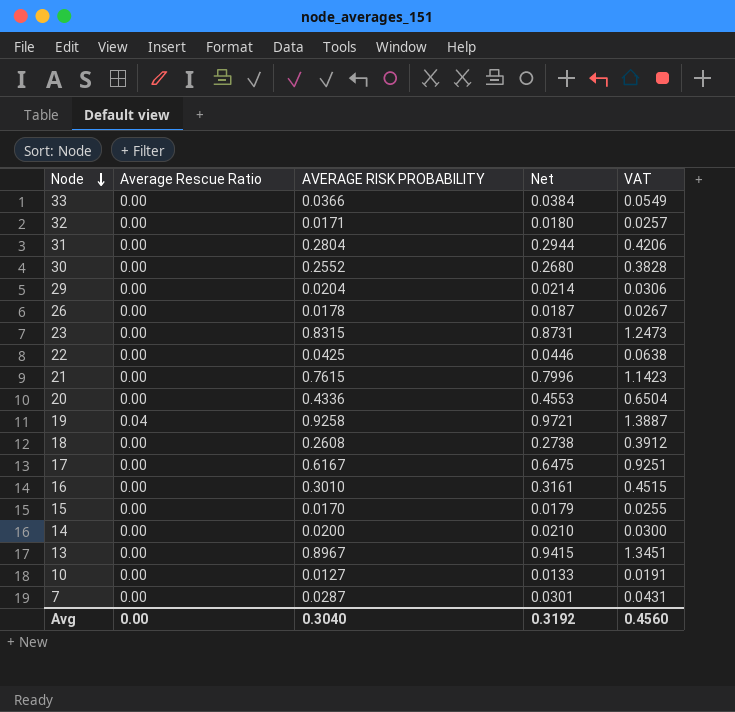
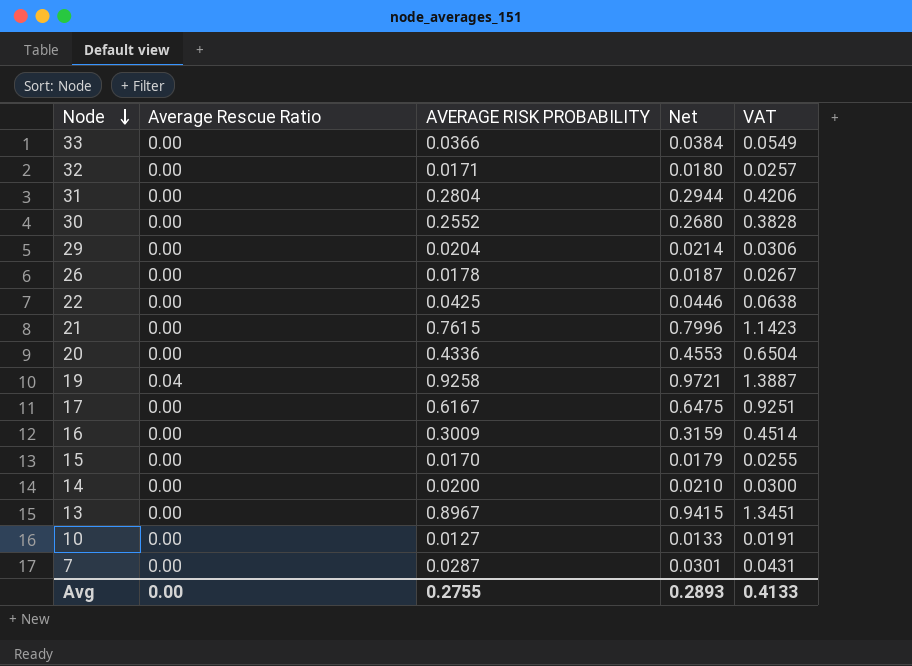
row 23: 0.00 | 0.8315 | 0.8731 | 1.2473 -> none
row 18: 0.00 | 0.2608 | 0.2738 | 0.3912 -> none
16 | AVERAGE RISK PROBABILITY: 0.3010 -> 0.3009
16 | Net: 0.3161 -> 0.3159
16 | VAT: 0.4515 -> 0.4514
Avg | AVERAGE RISK PROBABILITY: 0.3040 -> 0.2755
Avg | Net: 0.3192 -> 0.2893
Avg | VAT: 0.4560 -> 0.4133

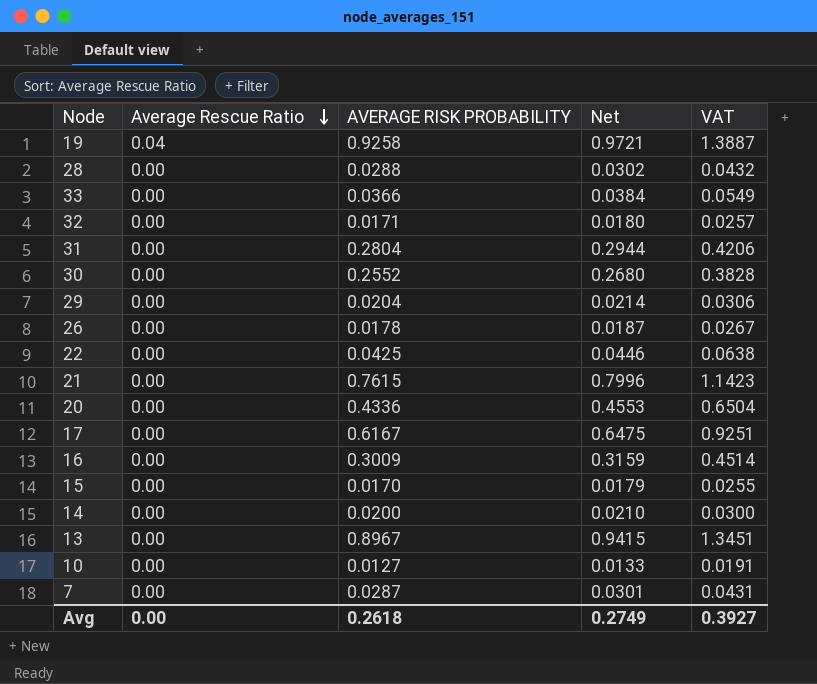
row order: Node descending -> Average Rescue Ratio descending
row 28: none -> 0.00 | 0.0288 | 0.0302 | 0.0432
Avg | AVERAGE RISK PROBABILITY: 0.2755 -> 0.2618
Avg | Net: 0.2893 -> 0.2749
Avg | VAT: 0.4133 -> 0.3927

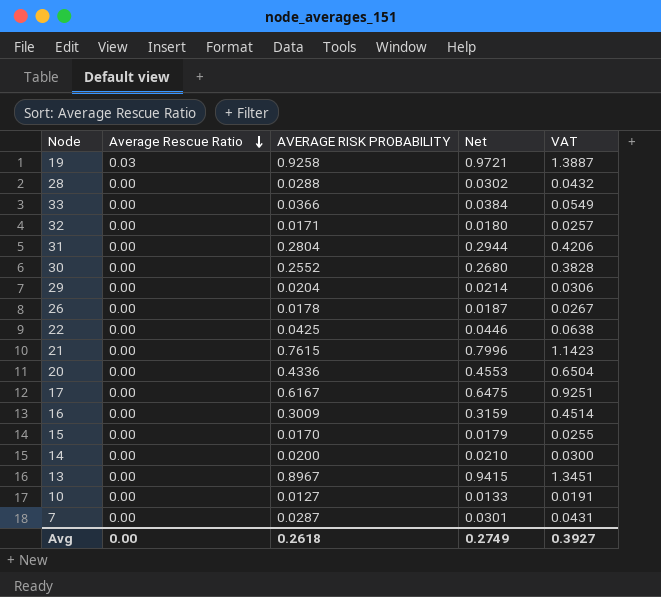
19 | Average Rescue Ratio: 0.04 -> 0.03

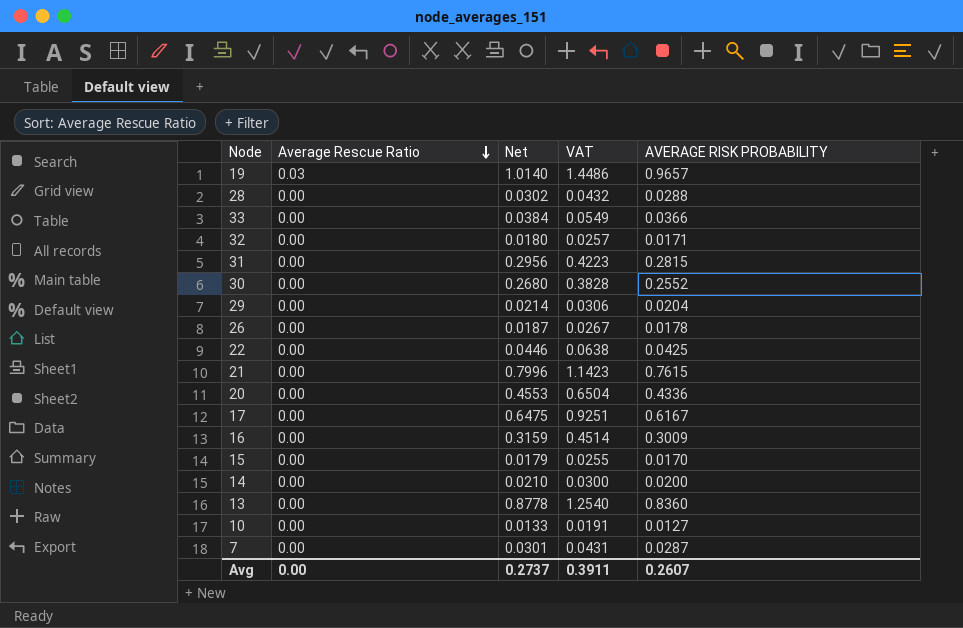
column AVERAGE RISK PROBABILITY | position: 3 -> 5
19 | Net: 0.9721 -> 1.0140
19 | VAT: 1.3887 -> 1.4486
19 | AVERAGE RISK PROBABILITY: 0.9258 -> 0.9657
31 | Net: 0.2944 -> 0.2956
31 | VAT: 0.4206 -> 0.4223
31 | AVERAGE RISK PROBABILITY: 0.2804 -> 0.2815
13 | Net: 0.9415 -> 0.8778
13 | VAT: 1.3451 -> 1.2540
13 | AVERAGE RISK PROBABILITY: 0.8967 -> 0.8360
Avg | Net: 0.2749 -> 0.2737
Avg | VAT: 0.3927 -> 0.3911
Avg | AVERAGE RISK PROBABILITY: 0.2618 -> 0.2607

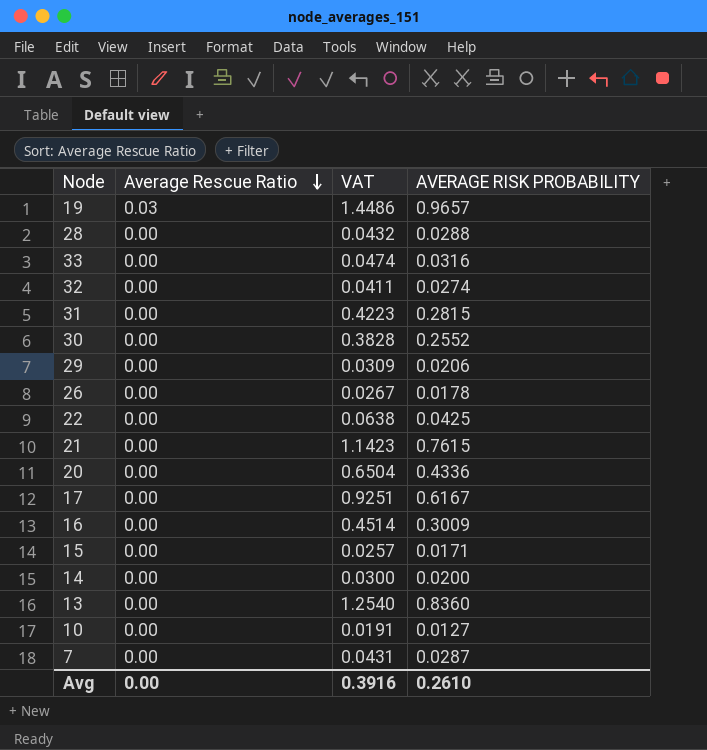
column Net | formula: [AVERAGE RISK PROBABILITY] * 1.05 -> none
33 | VAT: 0.0549 -> 0.0474
33 | AVERAGE RISK PROBABILITY: 0.0366 -> 0.0316
32 | VAT: 0.0257 -> 0.0411
32 | AVERAGE RISK PROBABILITY: 0.0171 -> 0.0274
29 | VAT: 0.0306 -> 0.0309
29 | AVERAGE RISK PROBABILITY: 0.0204 -> 0.0206
15 | VAT: 0.0255 -> 0.0257
15 | AVERAGE RISK PROBABILITY: 0.0170 -> 0.0171
Avg | VAT: 0.3911 -> 0.3916
Avg | AVERAGE RISK PROBABILITY: 0.2607 -> 0.2610

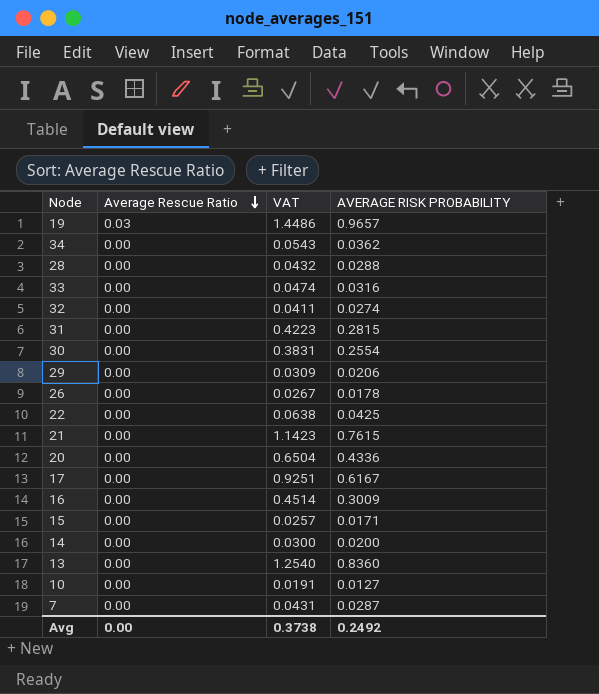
row 34: none -> 0.00 | 0.0543 | 0.0362
30 | VAT: 0.3828 -> 0.3831
30 | AVERAGE RISK PROBABILITY: 0.2552 -> 0.2554
Avg | VAT: 0.3916 -> 0.3738
Avg | AVERAGE RISK PROBABILITY: 0.2610 -> 0.2492

